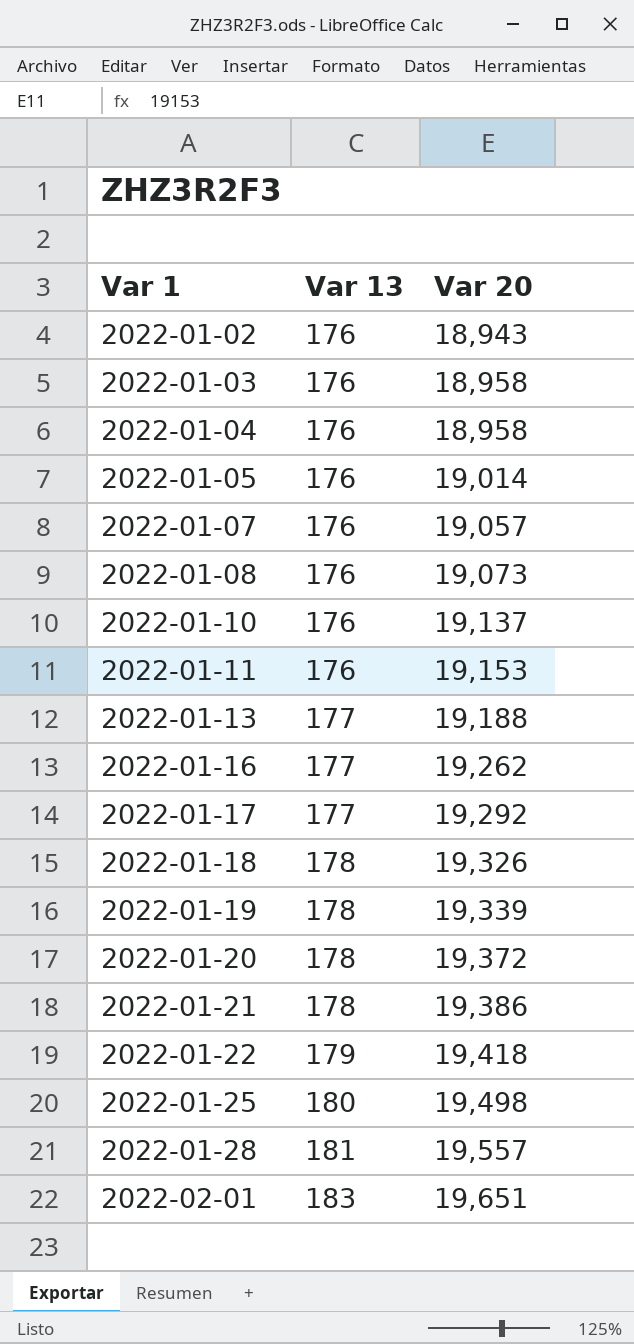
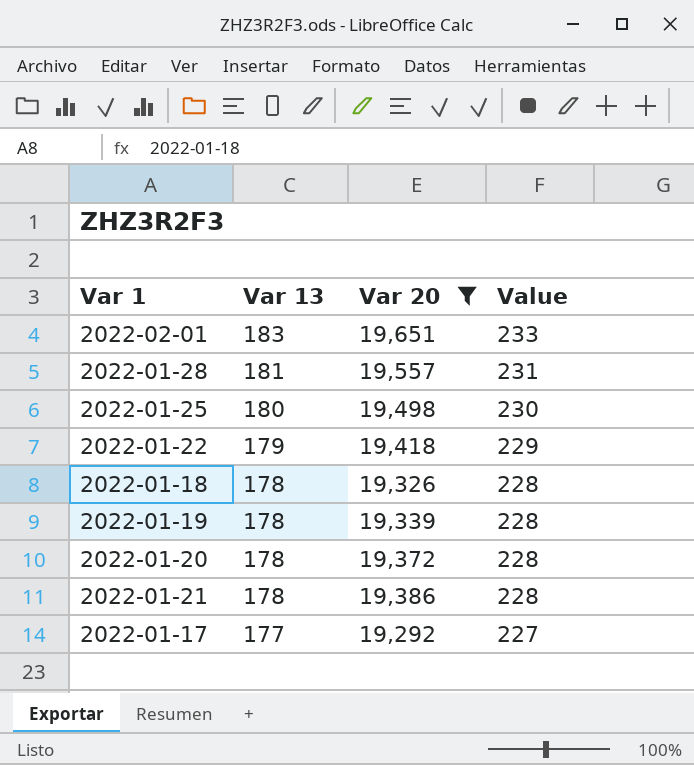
filter: none -> Var 20 >= 19,292
row order: Var 1 ascending -> Var 13 descending
column Value | formula: none -> [Var 13] + 50

